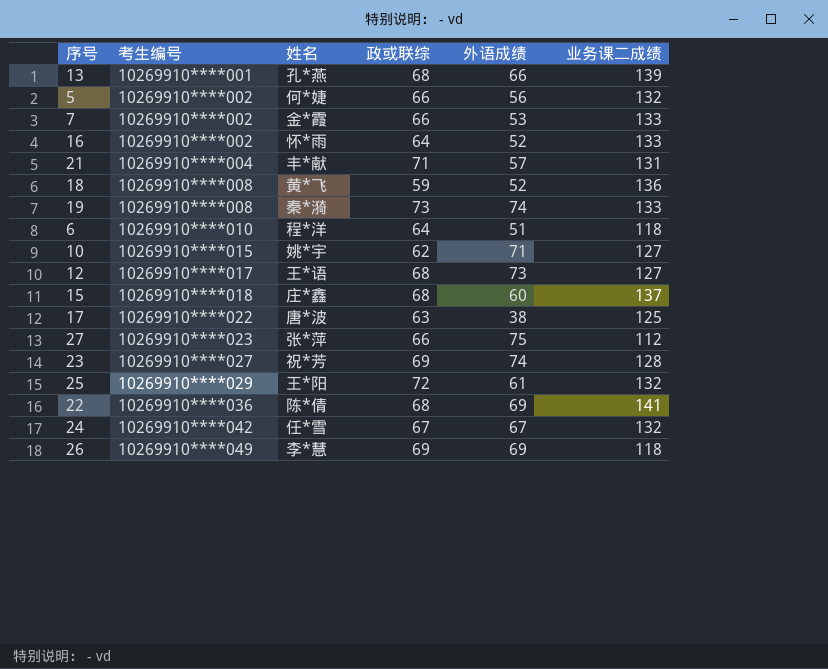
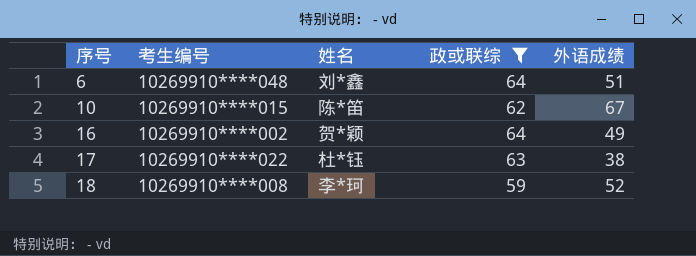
filter: none -> 政或联综 <= 64
row order: 考生编号 ascending -> 序号 ascending
column 业务课二成绩 | position: 6 -> none
6 | 考生编号: 10269910****010 -> 10269910****048
6 | 姓名: 程*洋 -> 刘*鑫
10 | 姓名: 姚*宇 -> 陈*笛
10 | 外语成绩: 71 -> 67
16 | 姓名: 怀*雨 -> 贺*颖
16 | 外语成绩: 52 -> 49
17 | 姓名: 唐*波 -> 杜*钰
18 | 姓名: 黄*飞 -> 李*珂

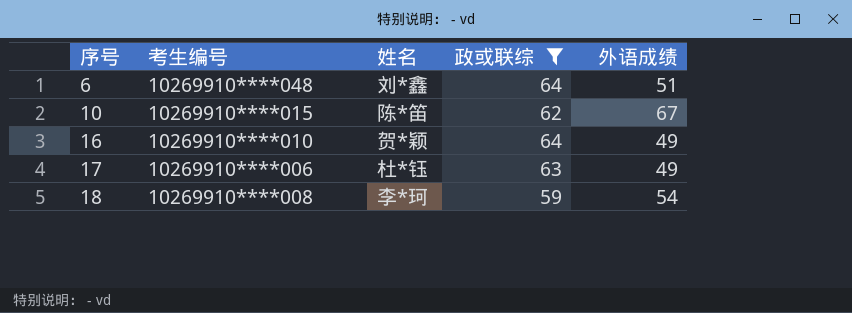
16 | 考生编号: 10269910****002 -> 10269910****010
17 | 考生编号: 10269910****022 -> 10269910****006
17 | 外语成绩: 38 -> 49
18 | 外语成绩: 52 -> 54

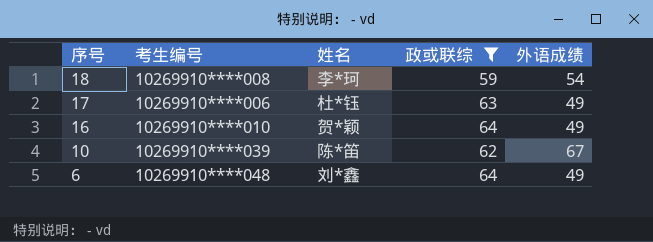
row order: 序号 ascending -> 序号 descending
10 | 考生编号: 10269910****015 -> 10269910****039
6 | 外语成绩: 51 -> 49

